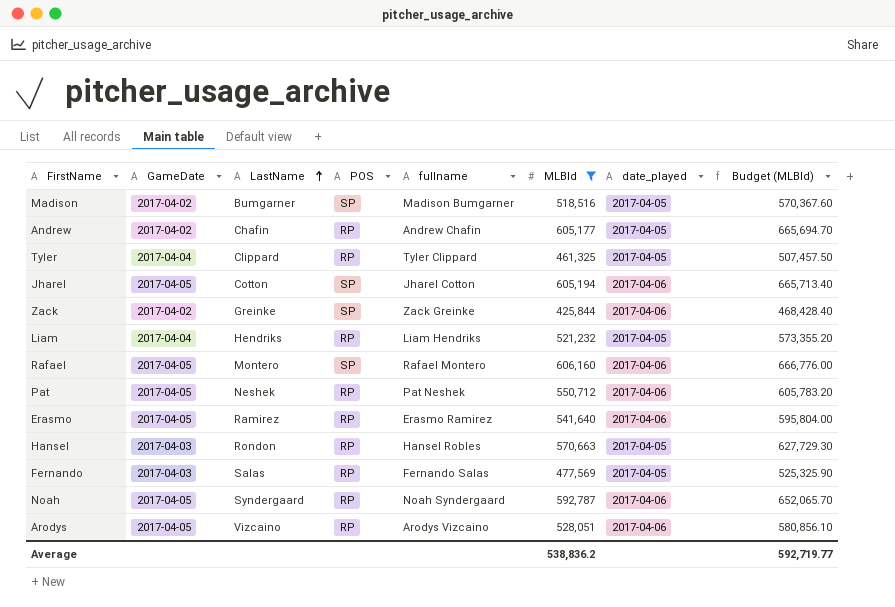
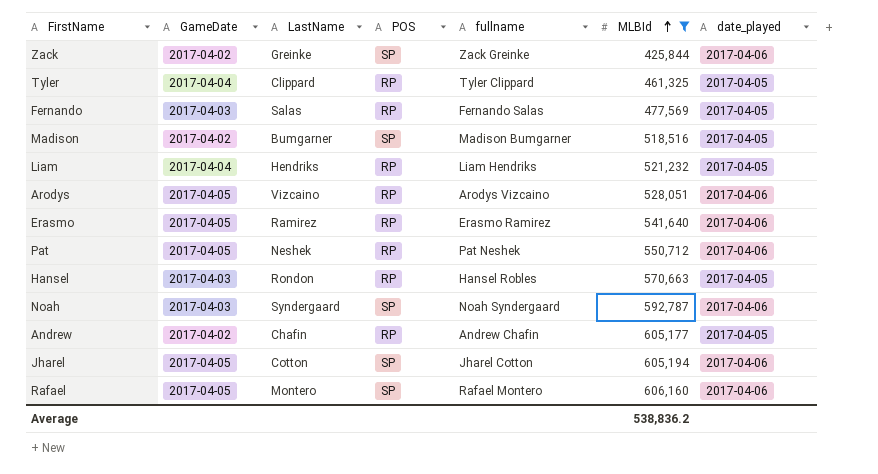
row order: LastName ascending -> MLBId ascending
column Budget (MLBId) | formula: [MLBId] * 1.1 -> none
Noah | GameDate: 2017-04-05 -> 2017-04-03
Noah | POS: RP -> SP

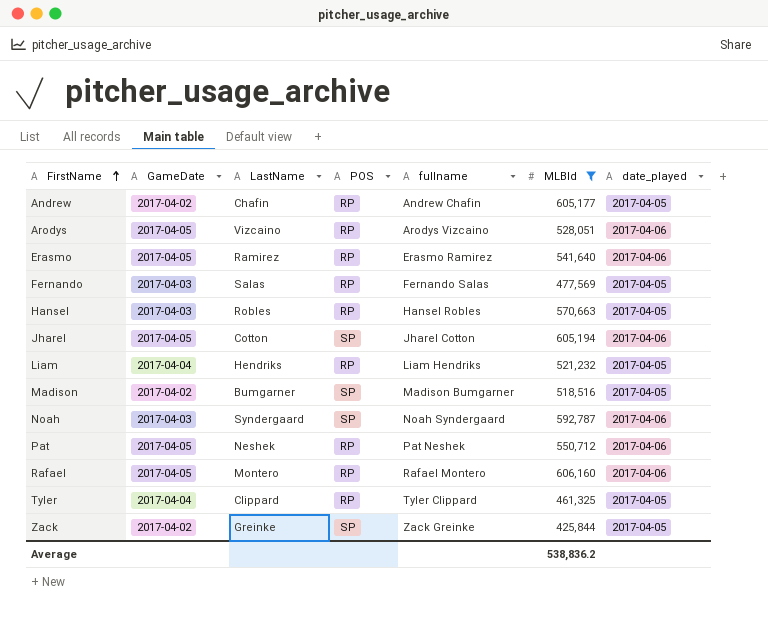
row order: MLBId ascending -> FirstName ascending
Hansel | LastName: Rondon -> Robles
Rafael | POS: SP -> RP
Zack | date_played: 2017-04-06 -> 2017-04-05

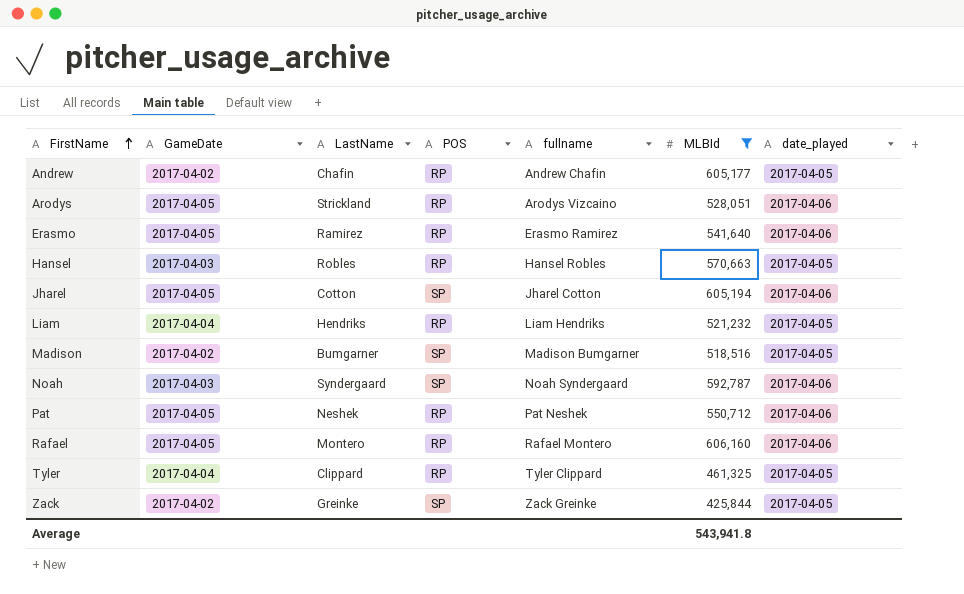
row Fernando: 2017-04-03 | Salas | RP | Fernando Salas | 477,569 | 2017-04-05 -> none
Arodys | LastName: Vizcaino -> Strickland
Average | MLBId: 538,836.2 -> 543,941.8

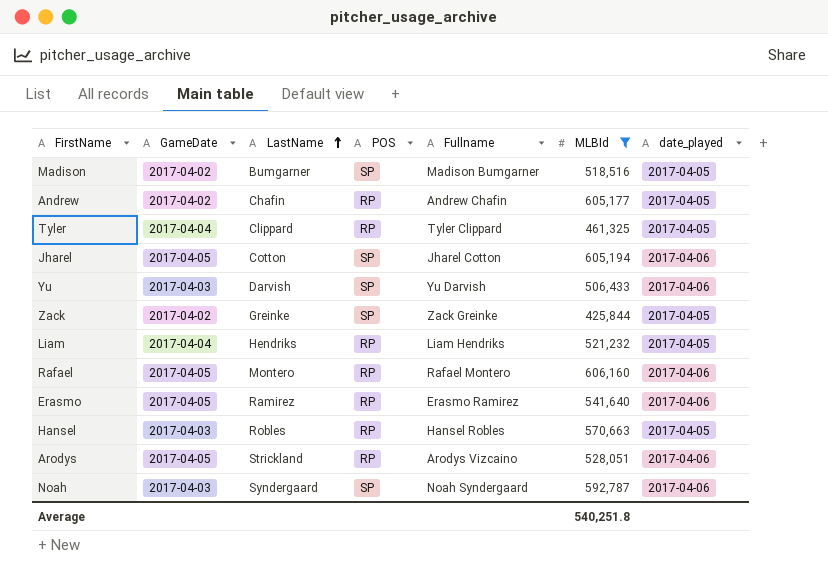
row order: FirstName ascending -> LastName ascending
column name: fullname -> Fullname
row Pat: 2017-04-05 | Neshek | RP | Pat Neshek | 550,712 | 2017-04-06 -> none
row Yu: none -> 2017-04-03 | Darvish | SP | Yu Darvish | 506,433 | 2017-04-06
Average | MLBId: 543,941.8 -> 540,251.8

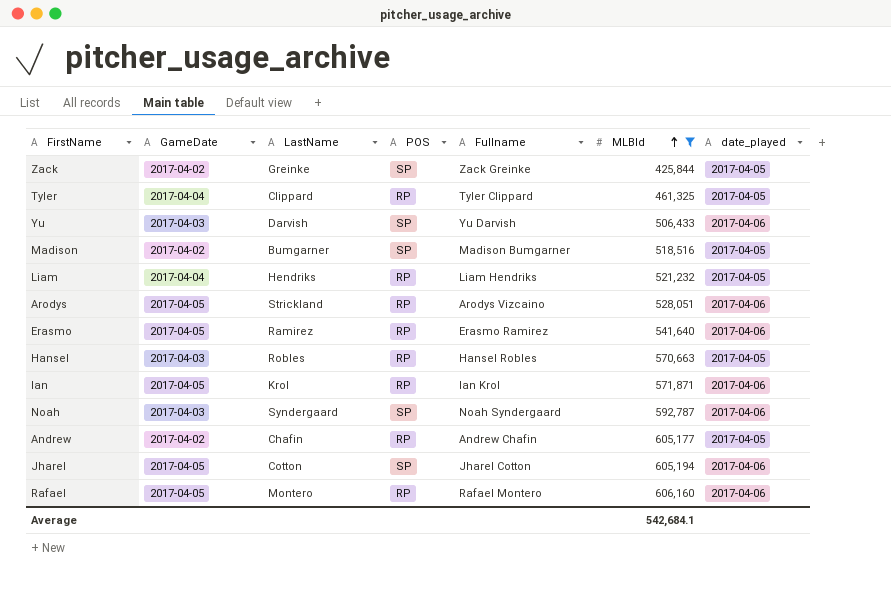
row order: LastName ascending -> MLBId ascending
row Ian: none -> 2017-04-05 | Krol | RP | Ian Krol | 571,871 | 2017-04-06
Average | MLBId: 540,251.8 -> 542,684.1

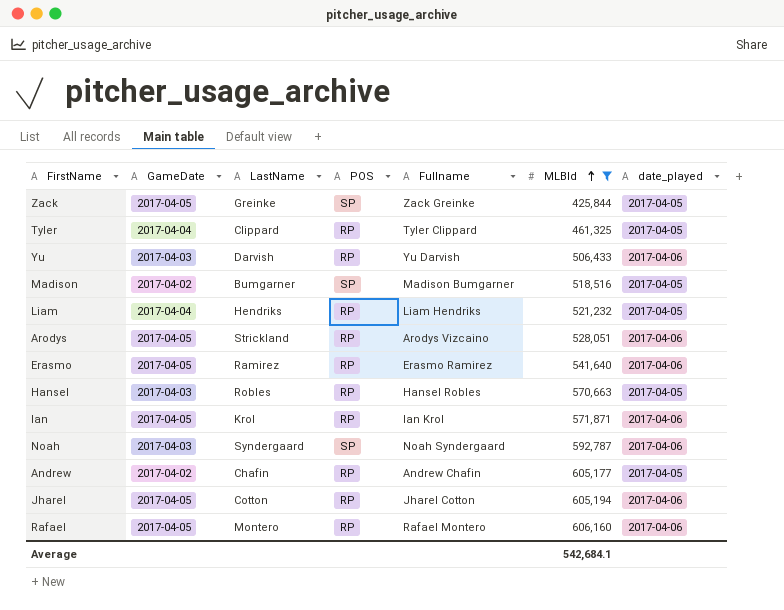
Zack | GameDate: 2017-04-02 -> 2017-04-05
Yu | POS: SP -> RP
Jharel | POS: SP -> RP

